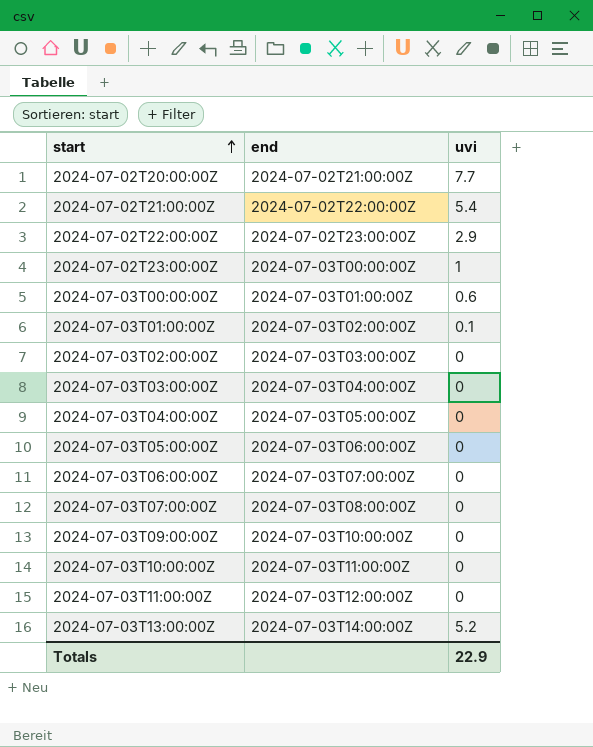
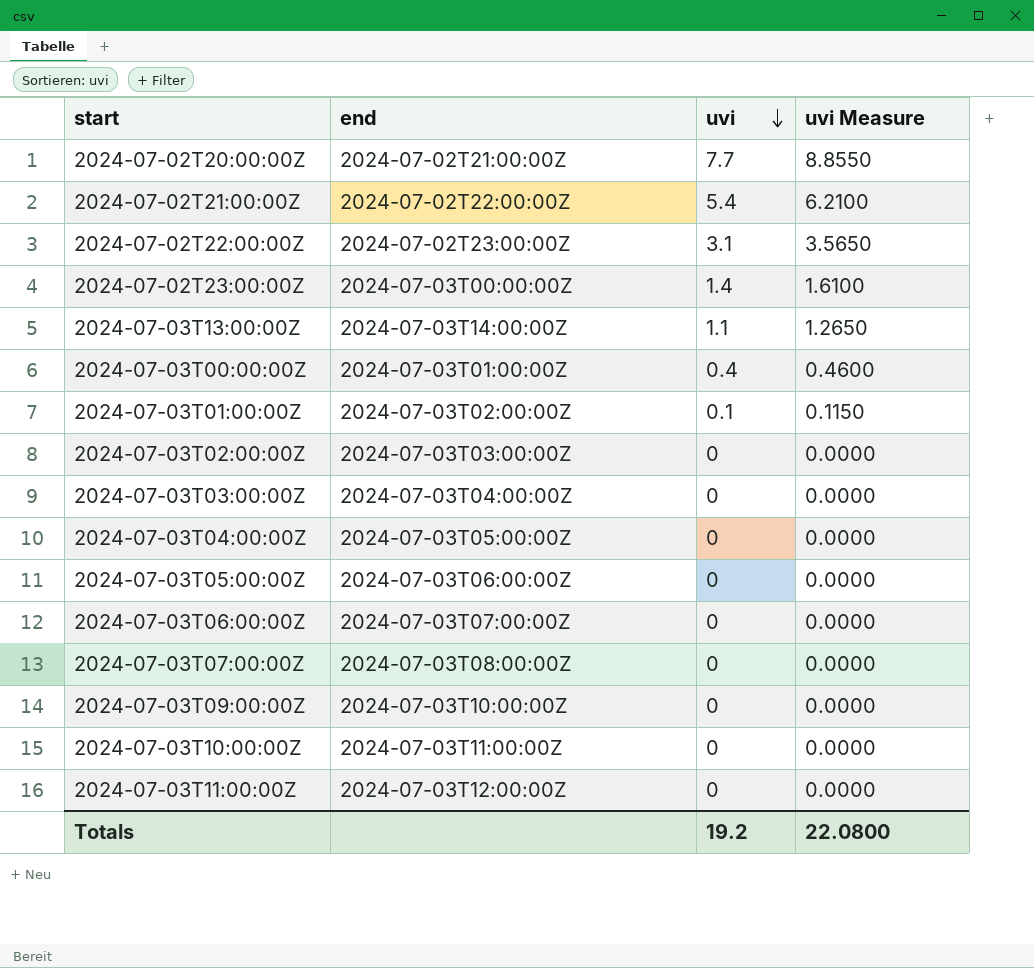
row order: start ascending -> uvi descending
column uvi Measure | formula: none -> [uvi] * 1.15
2024-07-02T22:00:00Z | uvi: 2.9 -> 3.1
2024-07-02T23:00:00Z | uvi: 1 -> 1.4
2024-07-03T13:00:00Z | uvi: 5.2 -> 1.1
2024-07-03T00:00:00Z | uvi: 0.6 -> 0.4
Totals | uvi: 22.9 -> 19.2

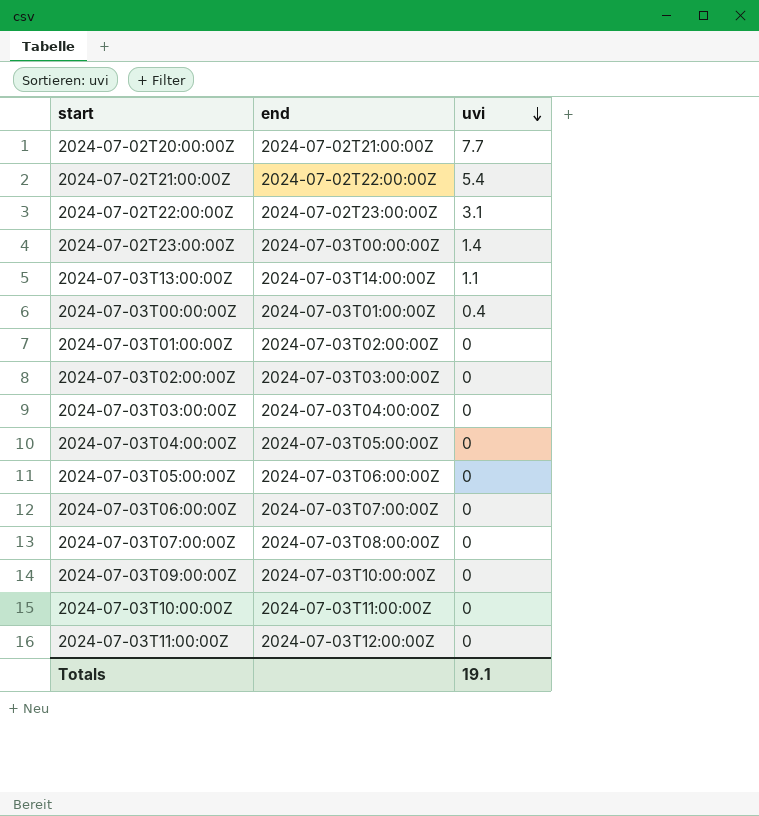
column uvi Measure | formula: [uvi] * 1.15 -> none
2024-07-03T01:00:00Z | uvi: 0.1 -> 0
Totals | uvi: 19.2 -> 19.1

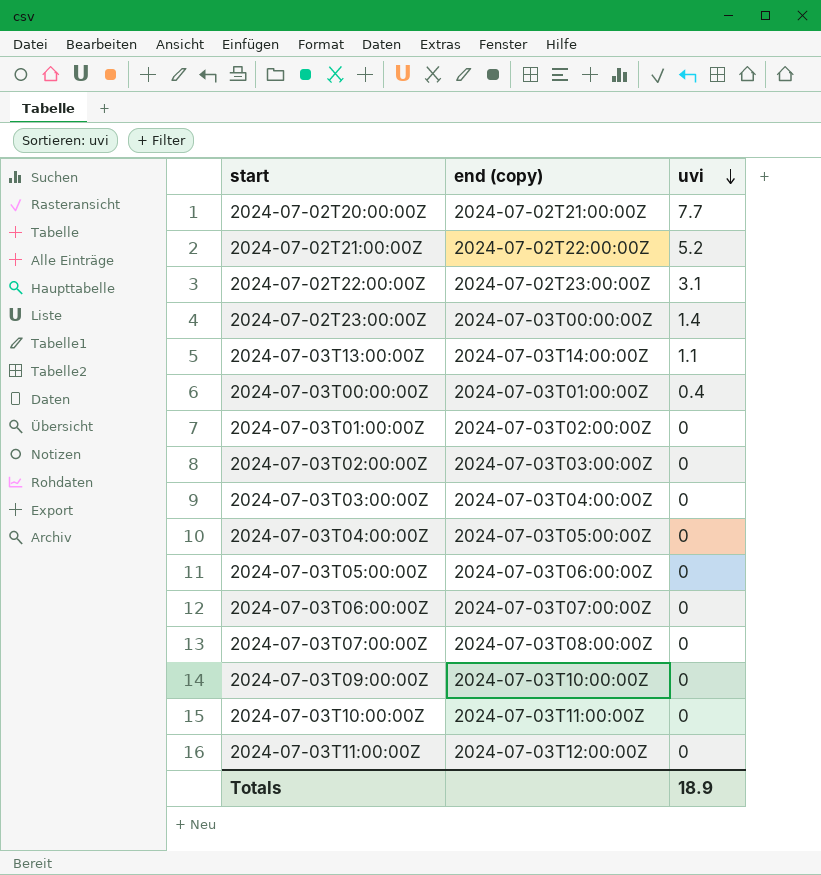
column name: end -> end (copy)
2024-07-02T21:00:00Z | uvi: 5.4 -> 5.2
Totals | uvi: 19.1 -> 18.9

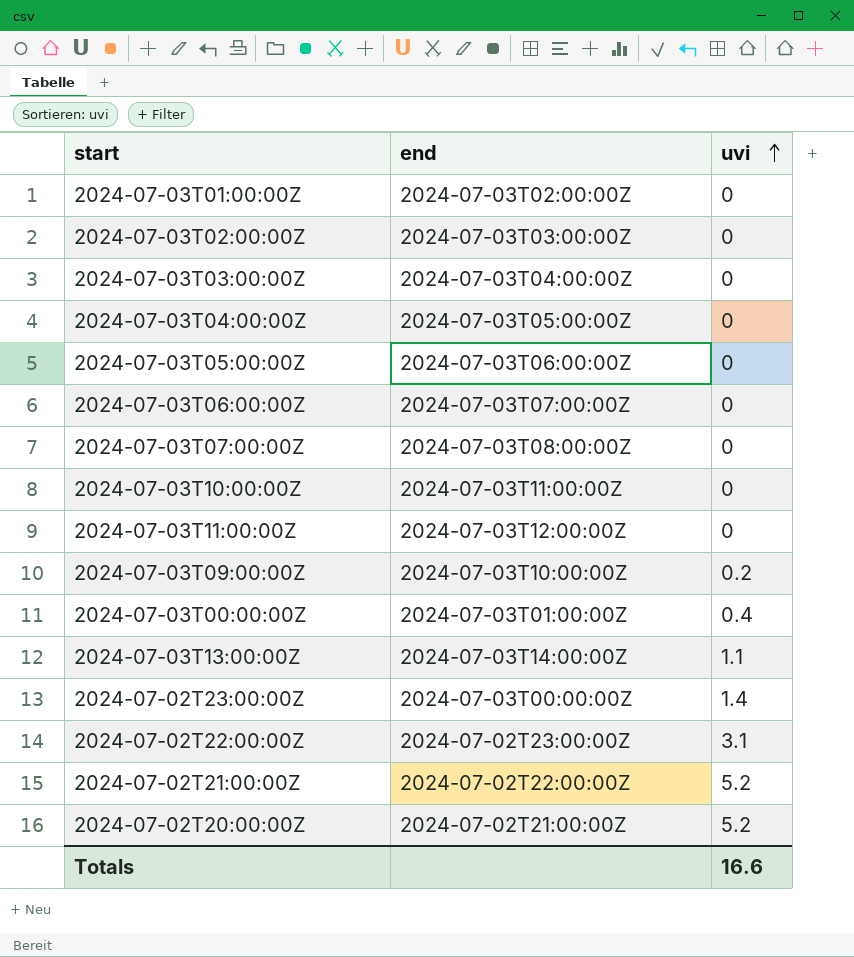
row order: uvi descending -> uvi ascending
column name: end (copy) -> end
2024-07-03T09:00:00Z | uvi: 0 -> 0.2
2024-07-02T20:00:00Z | uvi: 7.7 -> 5.2
Totals | uvi: 18.9 -> 16.6

